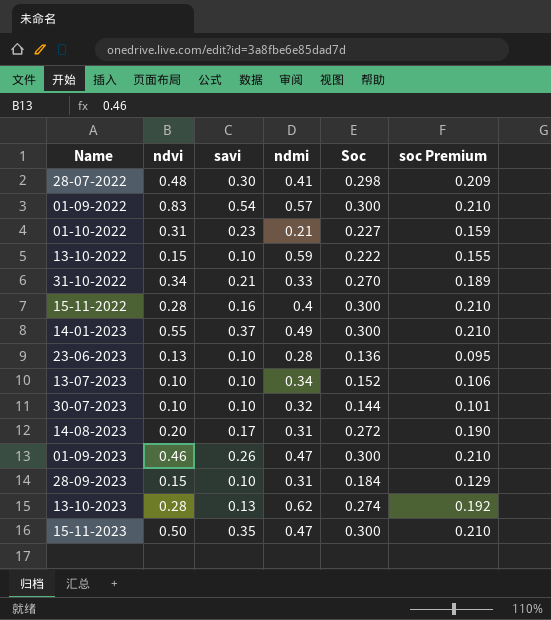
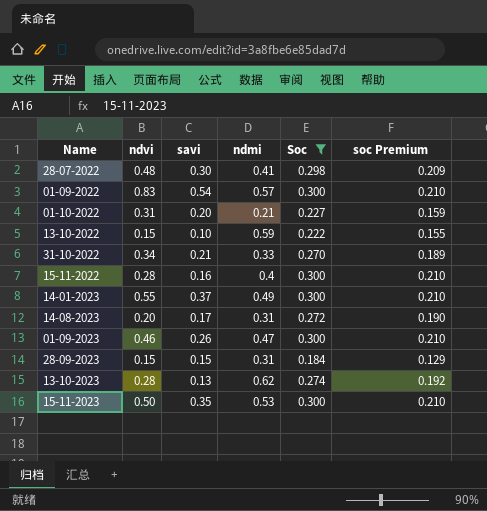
filter: none -> Soc >= 0.184
01-10-2022 | savi: 0.23 -> 0.20
28-09-2023 | savi: 0.10 -> 0.15
15-11-2023 | ndmi: 0.47 -> 0.53

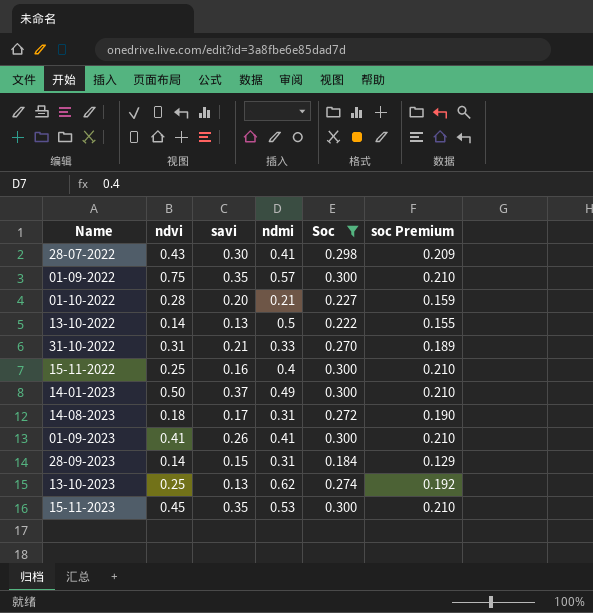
28-07-2022 | ndvi: 0.48 -> 0.43
01-09-2022 | ndvi: 0.83 -> 0.75
01-09-2022 | savi: 0.54 -> 0.35
01-10-2022 | ndvi: 0.31 -> 0.28
13-10-2022 | ndvi: 0.15 -> 0.14
13-10-2022 | savi: 0.10 -> 0.13
13-10-2022 | ndmi: 0.59 -> 0.5
31-10-2022 | ndvi: 0.34 -> 0.31
15-11-2022 | ndvi: 0.28 -> 0.25
14-01-2023 | ndvi: 0.55 -> 0.50
14-08-2023 | ndvi: 0.20 -> 0.18
01-09-2023 | ndvi: 0.46 -> 0.41
01-09-2023 | ndmi: 0.47 -> 0.41
28-09-2023 | ndvi: 0.15 -> 0.14
13-10-2023 | ndvi: 0.28 -> 0.25
15-11-2023 | ndvi: 0.50 -> 0.45

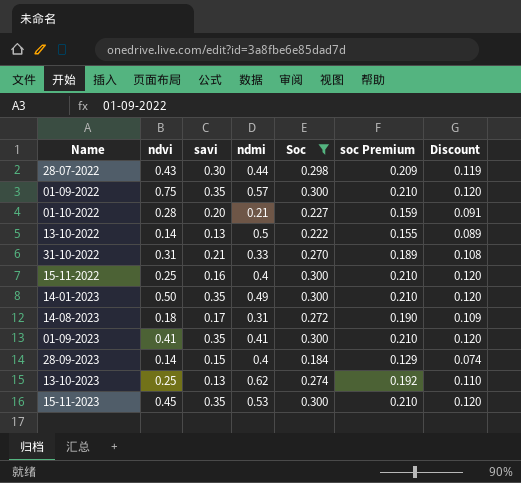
column Discount | formula: none -> [Soc] * 0.4
28-07-2022 | ndmi: 0.41 -> 0.44
14-01-2023 | savi: 0.37 -> 0.35
01-09-2023 | savi: 0.26 -> 0.35
28-09-2023 | ndmi: 0.31 -> 0.4

